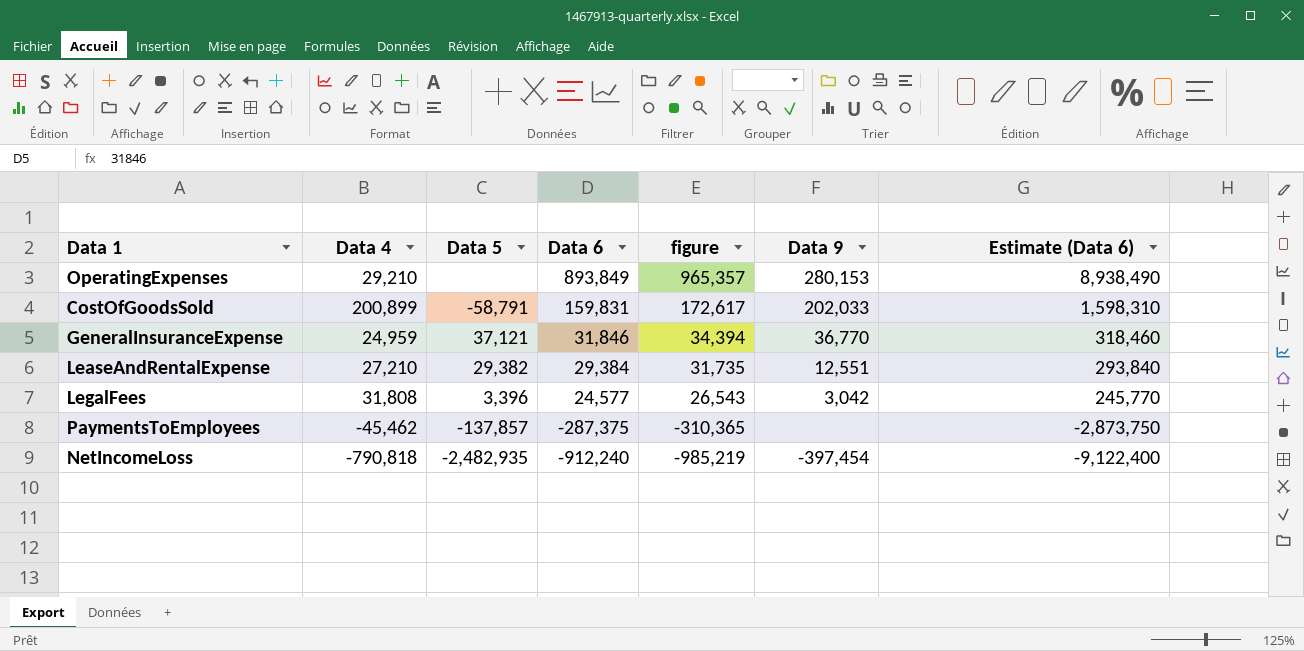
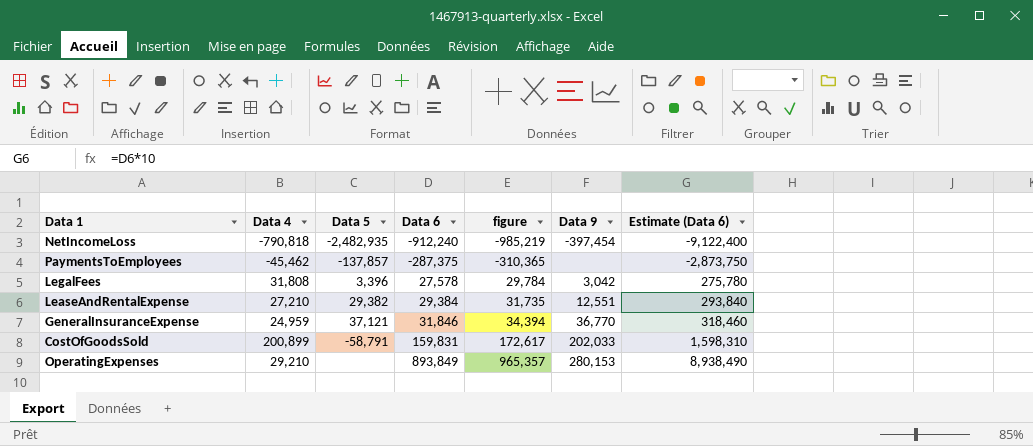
row order: Data 6 descending -> Data 6 ascending
LegalFees | Data 6: 24,577 -> 27,578
LegalFees | figure: 26,543 -> 29,784
LegalFees | Estimate (Data 6): 245,770 -> 275,780

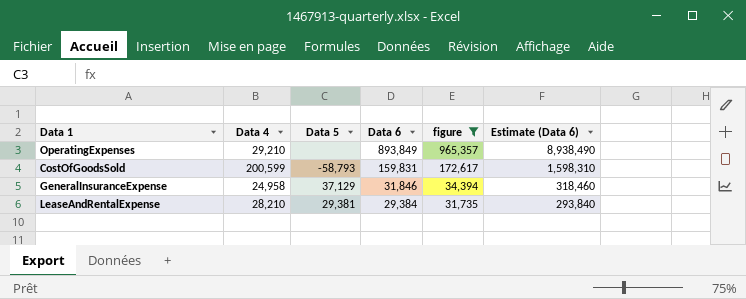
filter: none -> figure >= 31,735
row order: Data 6 ascending -> Data 6 descending
column Data 9 | position: 6 -> none
CostOfGoodsSold | Data 4: 200,899 -> 200,599
CostOfGoodsSold | Data 5: -58,791 -> -58,793
GeneralInsuranceExpense | Data 4: 24,959 -> 24,958
GeneralInsuranceExpense | Data 5: 37,121 -> 37,129
LeaseAndRentalExpense | Data 4: 27,210 -> 28,210
LeaseAndRentalExpense | Data 5: 29,382 -> 29,381

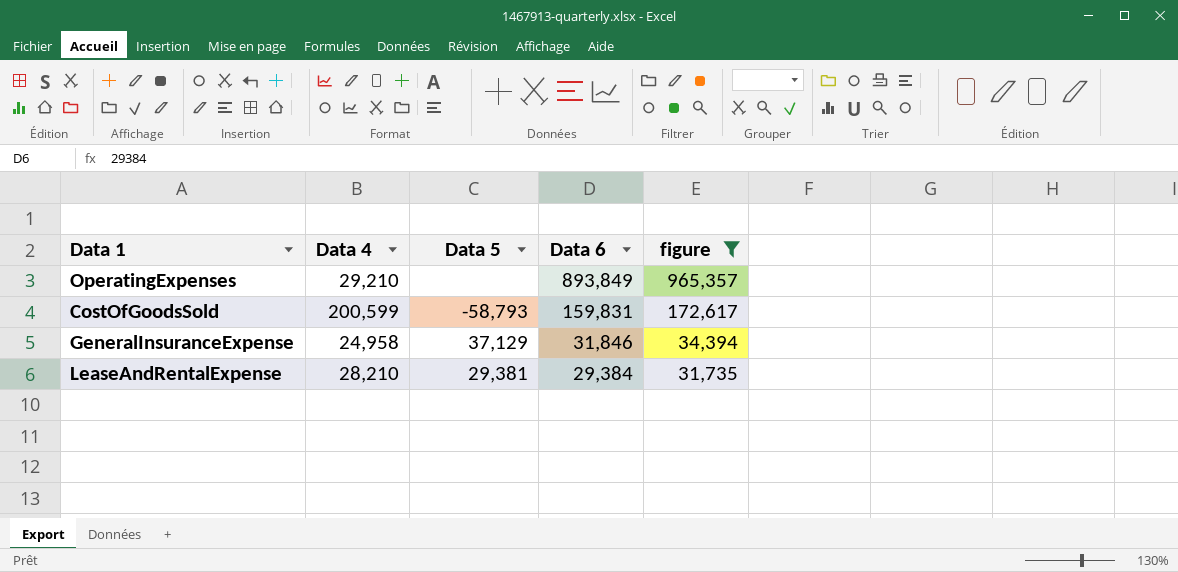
column Estimate (Data 6) | formula: [Data 6] * 10 -> none

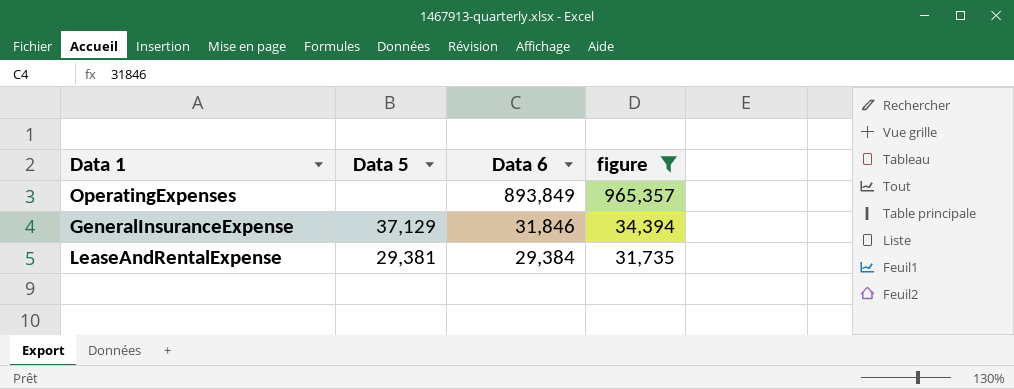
column Data 4 | position: 2 -> none
row CostOfGoodsSold: 200,599 | -58,793 | 159,831 | 172,617 -> none

